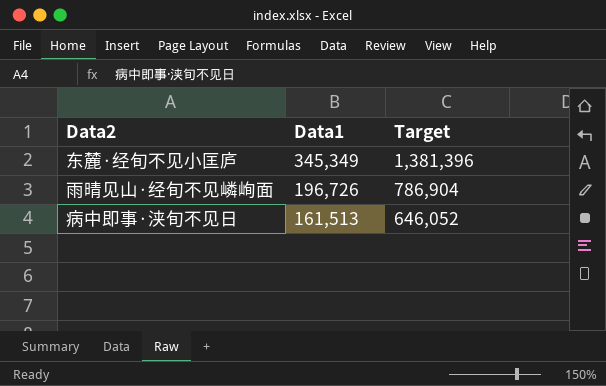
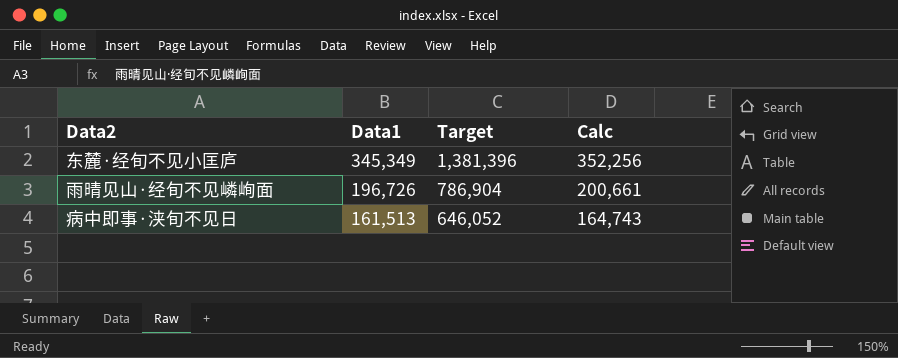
column Calc | formula: none -> [Data1] * 1.02

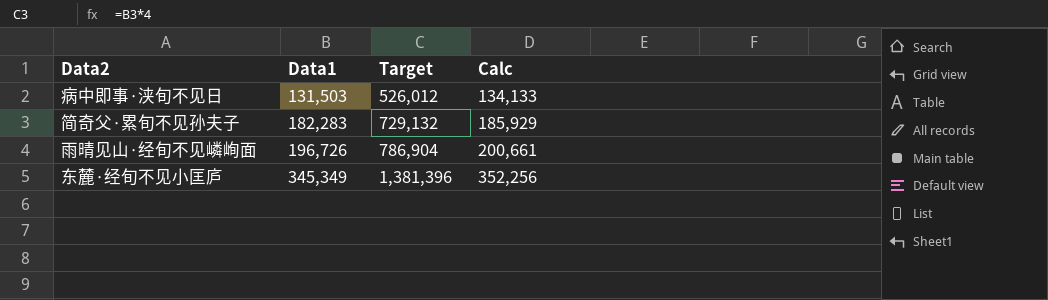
row order: Data1 descending -> Data1 ascending
病中即事·浃旬不见日 | Data1: 161,513 -> 131,503
病中即事·浃旬不见日 | Target: 646,052 -> 526,012
病中即事·浃旬不见日 | Calc: 164,743 -> 134,133
row 简奇父·累旬不见孙夫子: none -> 182,283 | 729,132 | 185,929

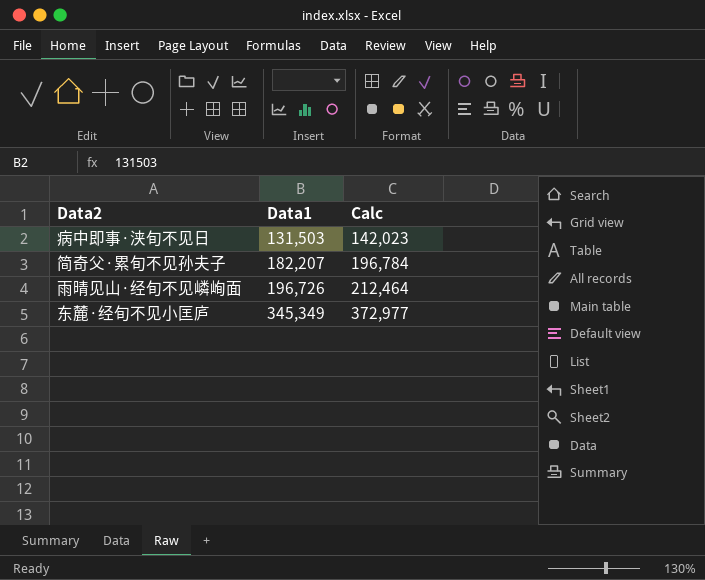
column Target | formula: [Data1] * 4 -> none
column Calc | formula: [Data1] * 1.02 -> [Data1] * 1.08
简奇父·累旬不见孙夫子 | Data1: 182,283 -> 182,207

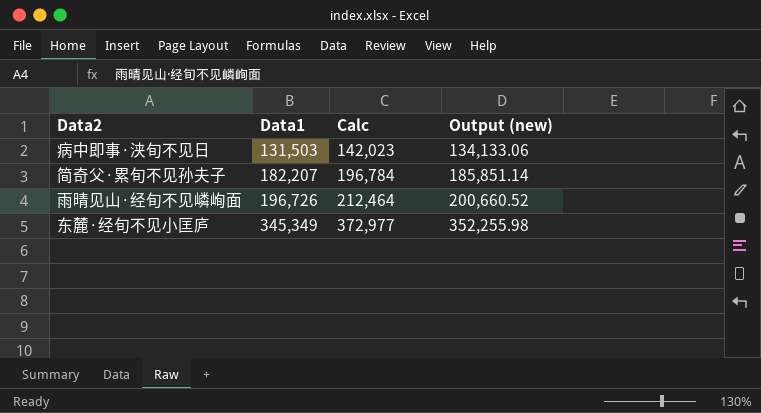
column Output (new) | formula: none -> [Data1] * 1.02

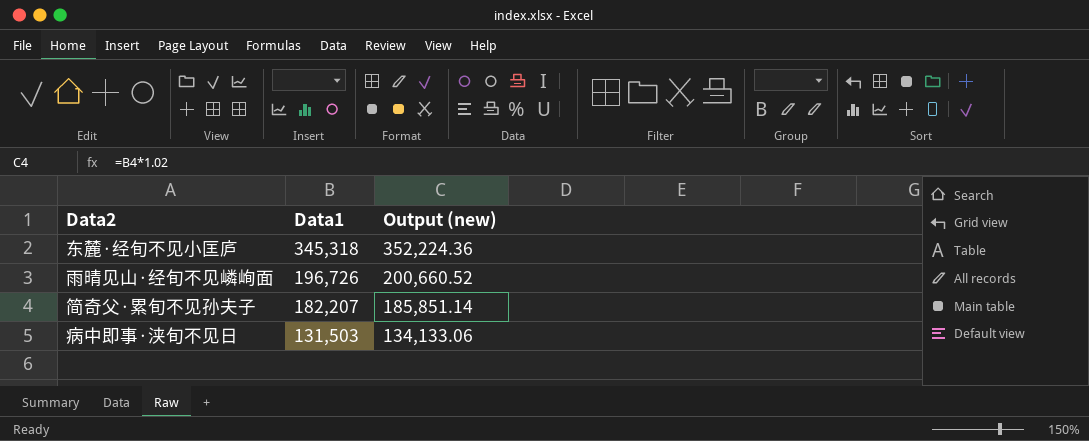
row order: Data1 ascending -> Data1 descending
column Calc | formula: [Data1] * 1.08 -> none
东麓·经旬不见小匡庐 | Data1: 345,349 -> 345,318
东麓·经旬不见小匡庐 | Output (new): 352,255.98 -> 352,224.36

